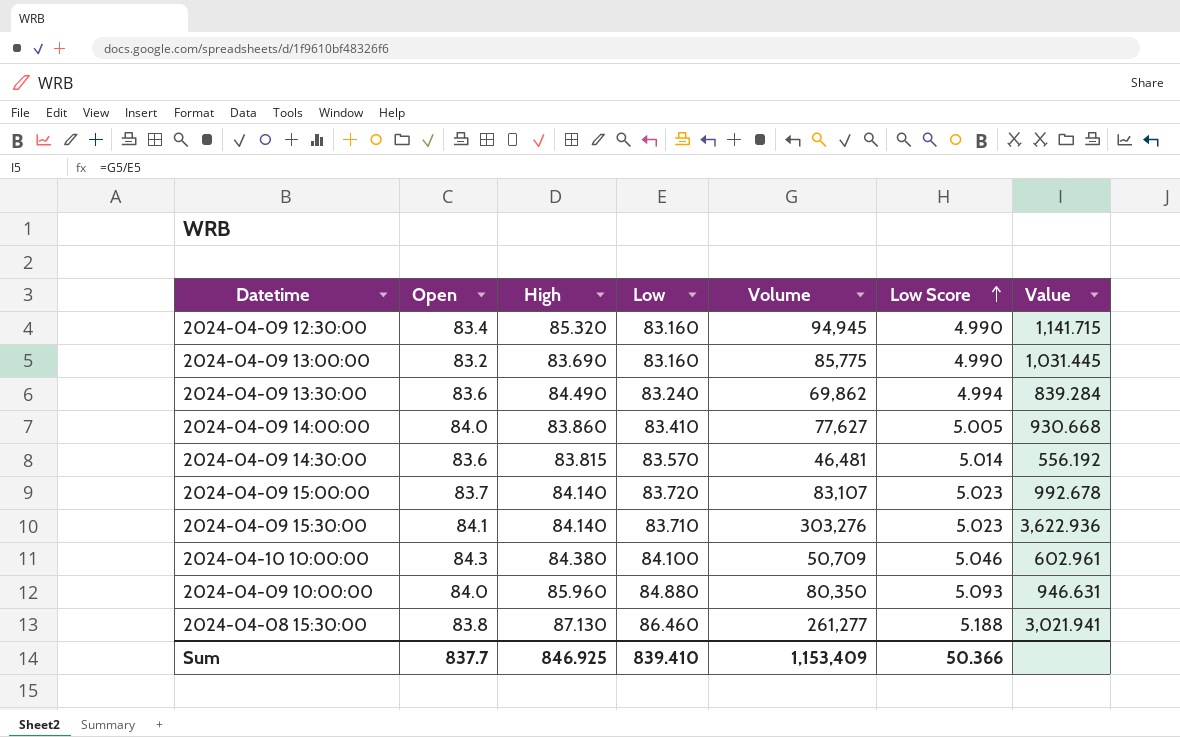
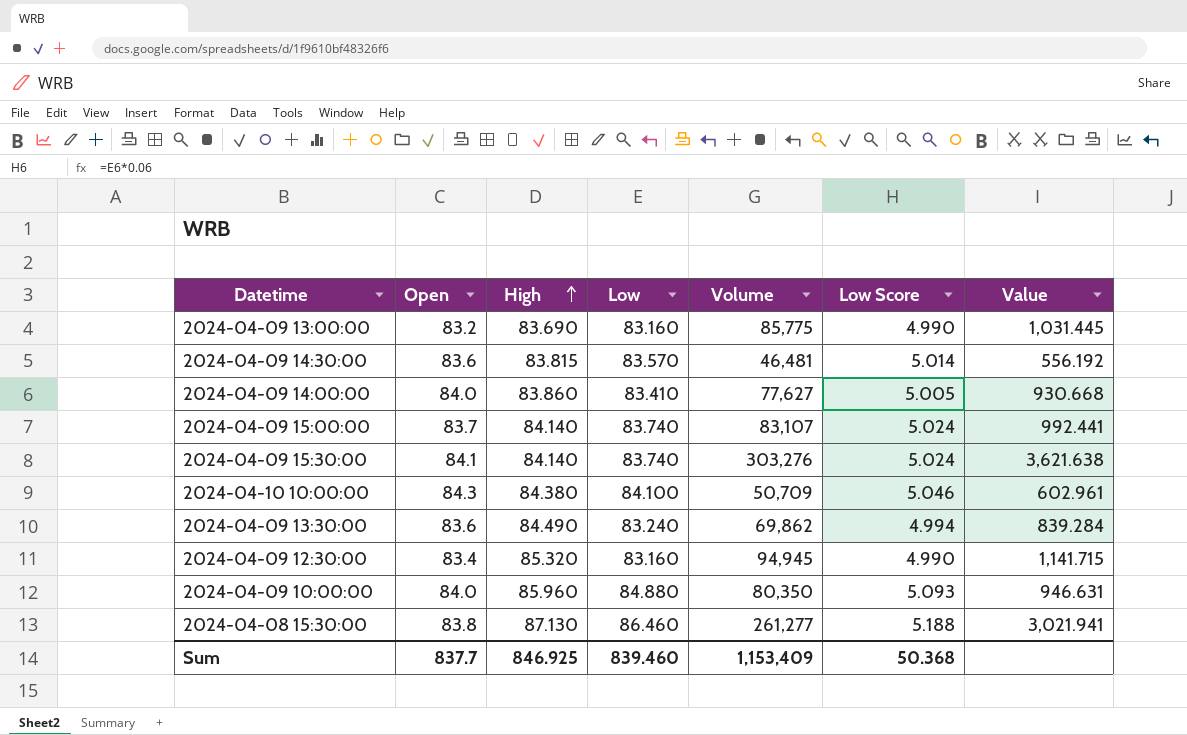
row order: Low Score ascending -> High ascending
2024-04-09 15:00:00 | Low: 83.720 -> 83.740
2024-04-09 15:00:00 | Low Score: 5.023 -> 5.024
2024-04-09 15:00:00 | Value: 992.678 -> 992.441
2024-04-09 15:30:00 | Low: 83.710 -> 83.740
2024-04-09 15:30:00 | Low Score: 5.023 -> 5.024
2024-04-09 15:30:00 | Value: 3,622.936 -> 3,621.638
Sum | Low: 839.410 -> 839.460
Sum | Low Score: 50.366 -> 50.368

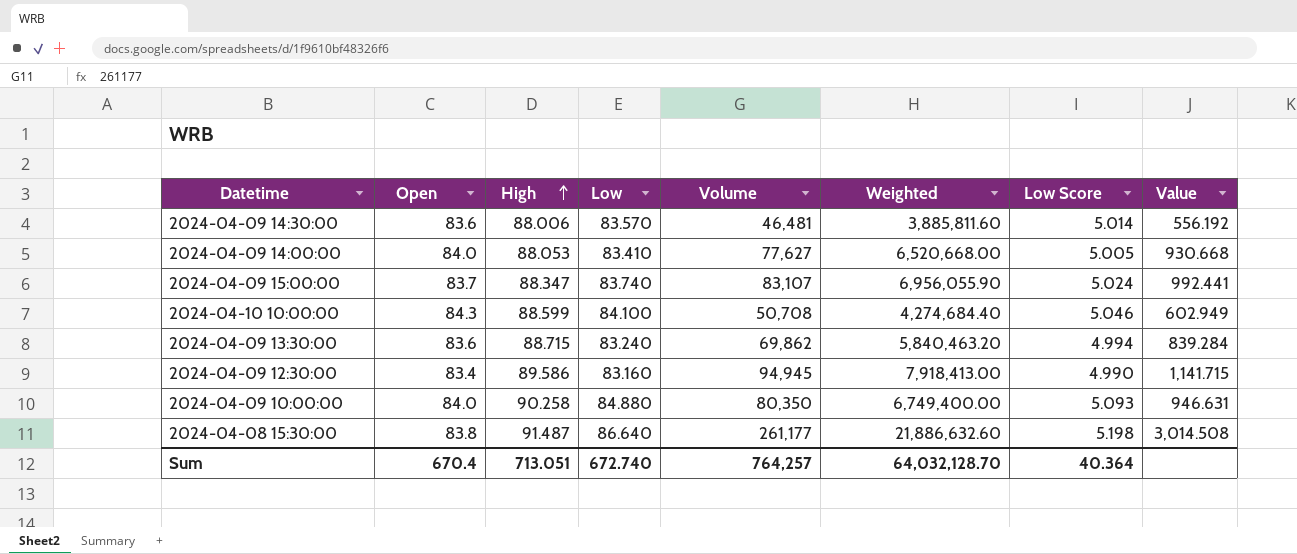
column Weighted | formula: none -> [Open] * [Volume]
row 2024-04-09 13:00:00: 83.2 | 83.690 | 83.160 | 85,775 | 4.990 | 1,031.445 -> none
row 2024-04-09 15:30:00: 84.1 | 84.140 | 83.740 | 303,276 | 5.024 | 3,621.638 -> none
2024-04-09 14:30:00 | High: 83.815 -> 88.006
2024-04-09 14:00:00 | High: 83.860 -> 88.053
2024-04-09 15:00:00 | High: 84.140 -> 88.347
2024-04-10 10:00:00 | High: 84.380 -> 88.599
2024-04-10 10:00:00 | Volume: 50,709 -> 50,708
2024-04-10 10:00:00 | Value: 602.961 -> 602.949
2024-04-09 13:30:00 | High: 84.490 -> 88.715
2024-04-09 12:30:00 | High: 85.320 -> 89.586
2024-04-09 10:00:00 | High: 85.960 -> 90.258
2024-04-08 15:30:00 | High: 87.130 -> 91.487
2024-04-08 15:30:00 | Low: 86.460 -> 86.640
2024-04-08 15:30:00 | Volume: 261,277 -> 261,177
2024-04-08 15:30:00 | Low Score: 5.188 -> 5.198
2024-04-08 15:30:00 | Value: 3,021.941 -> 3,014.508
Sum | Open: 837.7 -> 670.4
Sum | High: 846.925 -> 713.051
Sum | Low: 839.460 -> 672.740
Sum | Volume: 1,153,409 -> 764,257
Sum | Low Score: 50.368 -> 40.364

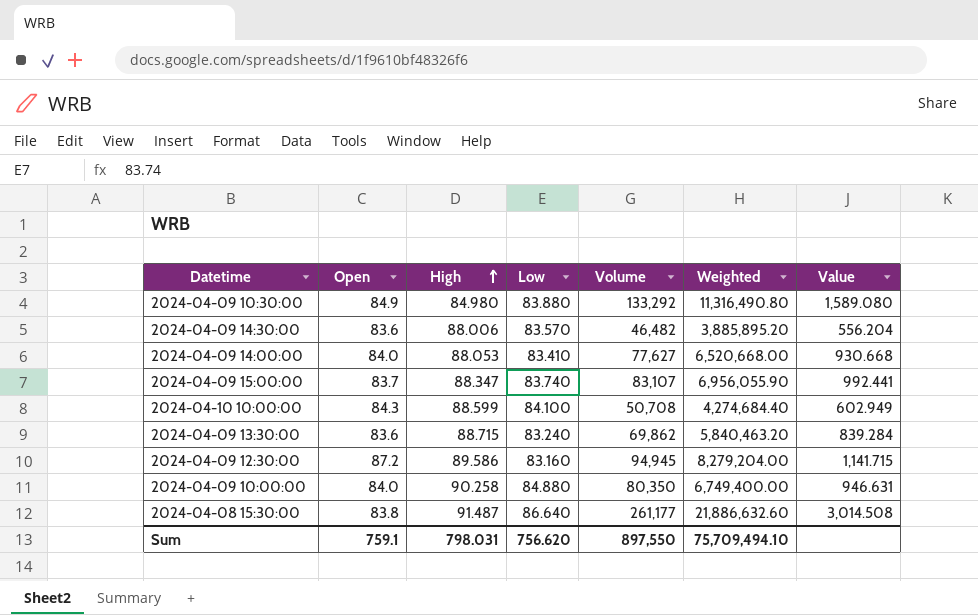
column Low Score | formula: [Low] * 0.06 -> none
row 2024-04-09 10:30:00: none -> 84.9 | 84.980 | 83.880 | 133,292 | 11,316,490.80 | 1,589.080
2024-04-09 14:30:00 | Volume: 46,481 -> 46,482
2024-04-09 14:30:00 | Weighted: 3,885,811.60 -> 3,885,895.20
2024-04-09 14:30:00 | Value: 556.192 -> 556.204
2024-04-09 12:30:00 | Open: 83.4 -> 87.2
2024-04-09 12:30:00 | Weighted: 7,918,413.00 -> 8,279,204.00
Sum | Open: 670.4 -> 759.1
Sum | High: 713.051 -> 798.031
Sum | Low: 672.740 -> 756.620
Sum | Volume: 764,257 -> 897,550
Sum | Weighted: 64,032,128.70 -> 75,709,494.10

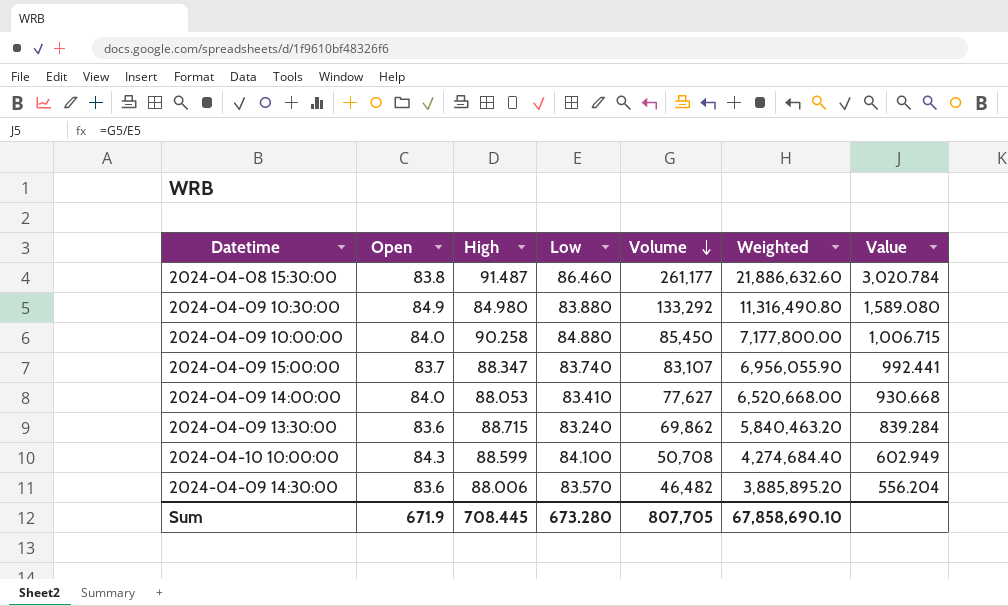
row order: High ascending -> Volume descending
row 2024-04-09 12:30:00: 87.2 | 89.586 | 83.160 | 94,945 | 8,279,204.00 | 1,141.715 -> none
2024-04-08 15:30:00 | Low: 86.640 -> 86.460
2024-04-08 15:30:00 | Value: 3,014.508 -> 3,020.784
2024-04-09 10:00:00 | Volume: 80,350 -> 85,450
2024-04-09 10:00:00 | Weighted: 6,749,400.00 -> 7,177,800.00
2024-04-09 10:00:00 | Value: 946.631 -> 1,006.715
Sum | Open: 759.1 -> 671.9
Sum | High: 798.031 -> 708.445
Sum | Low: 756.620 -> 673.280
Sum | Volume: 897,550 -> 807,705
Sum | Weighted: 75,709,494.10 -> 67,858,690.10

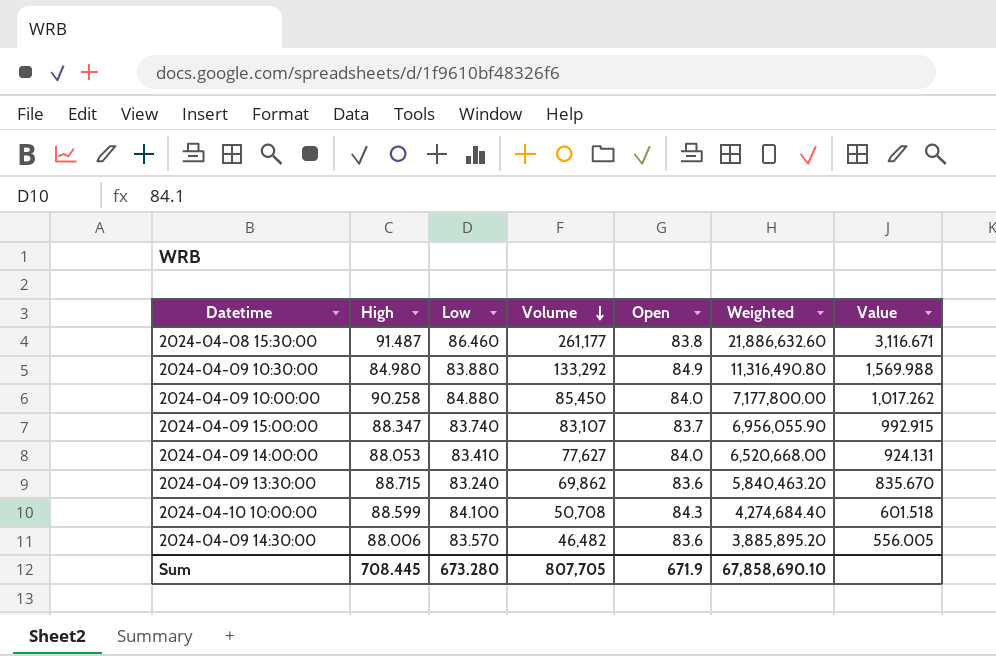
column Open | position: 2 -> 5
column Value | formula: [Volume] / [Low] -> [Volume] / [Open]

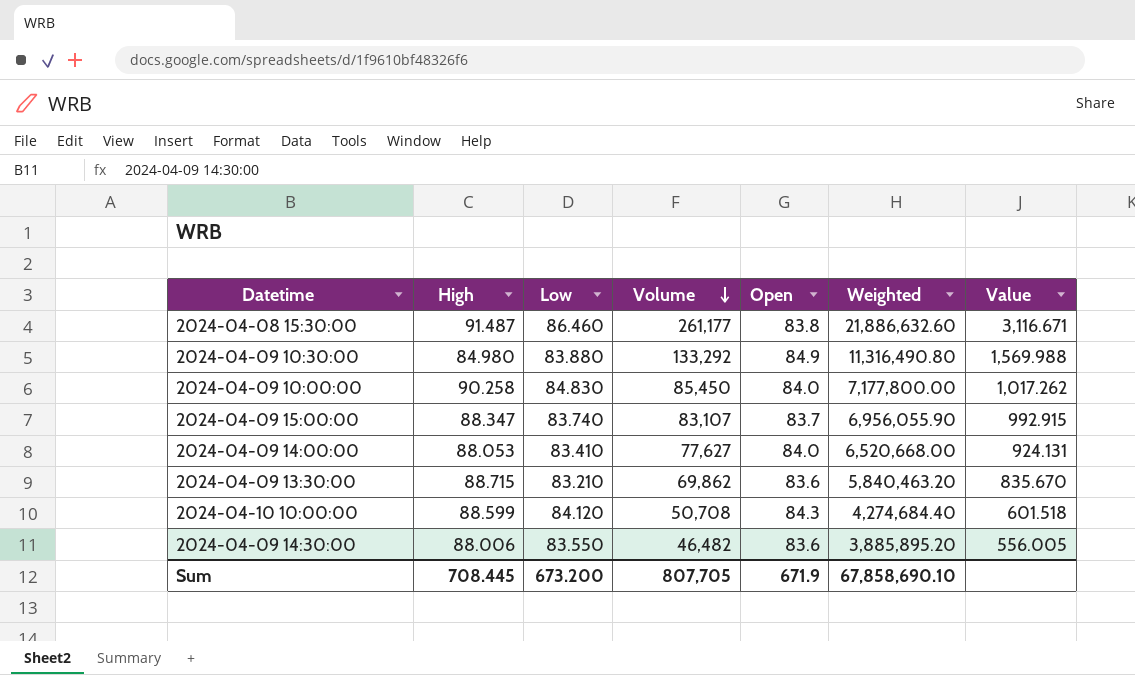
2024-04-09 10:00:00 | Low: 84.880 -> 84.830
2024-04-09 13:30:00 | Low: 83.240 -> 83.210
2024-04-10 10:00:00 | Low: 84.100 -> 84.120
2024-04-09 14:30:00 | Low: 83.570 -> 83.550
Sum | Low: 673.280 -> 673.200

